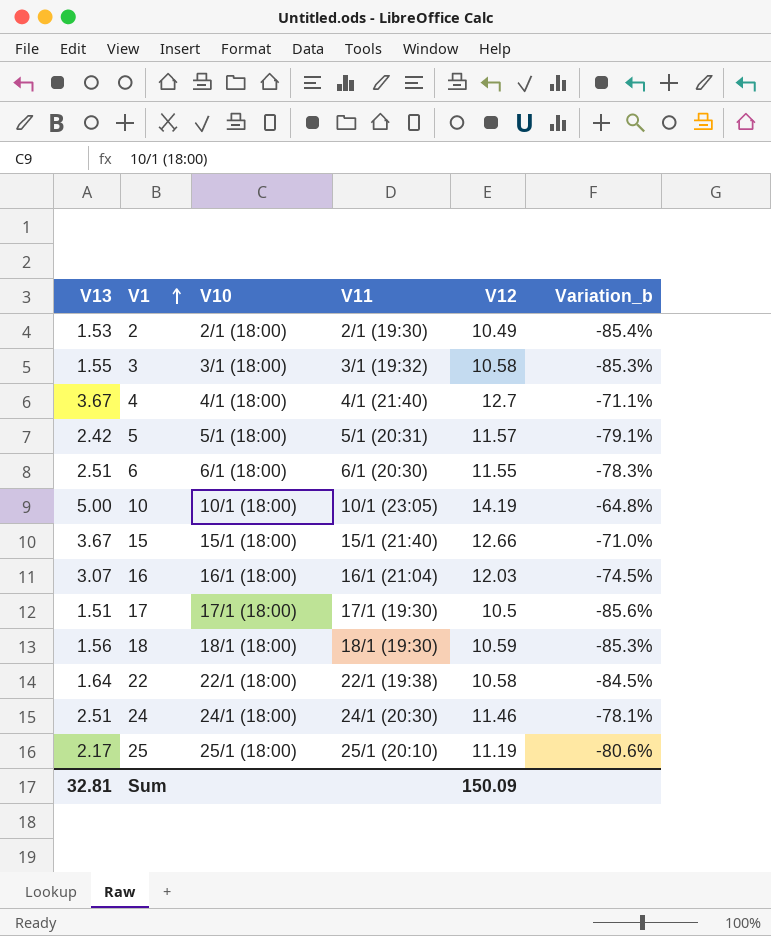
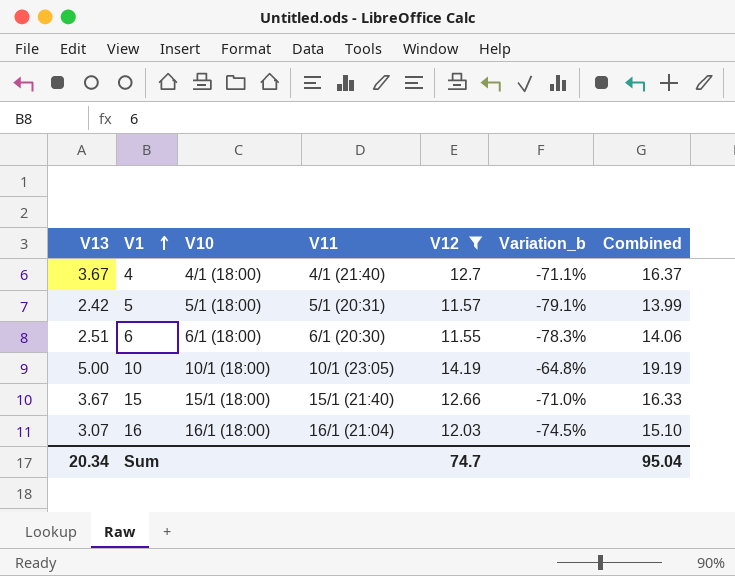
filter: none -> V12 >= 11.55
column Combined | formula: none -> [V13] + [V12]
Sum | V13: 32.81 -> 20.34
Sum | V12: 150.09 -> 74.7

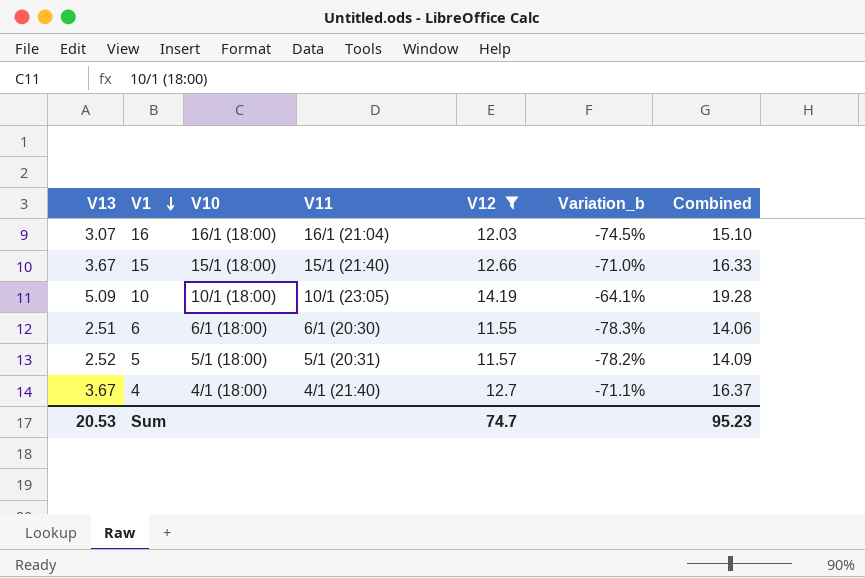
row order: V1 ascending -> V1 descending
10 | V13: 5.00 -> 5.09
10 | Variation_b: -64.8% -> -64.1%
10 | Combined: 19.19 -> 19.28
5 | V13: 2.42 -> 2.52
5 | Variation_b: -79.1% -> -78.2%
5 | Combined: 13.99 -> 14.09
Sum | V13: 20.34 -> 20.53
Sum | Combined: 95.04 -> 95.23

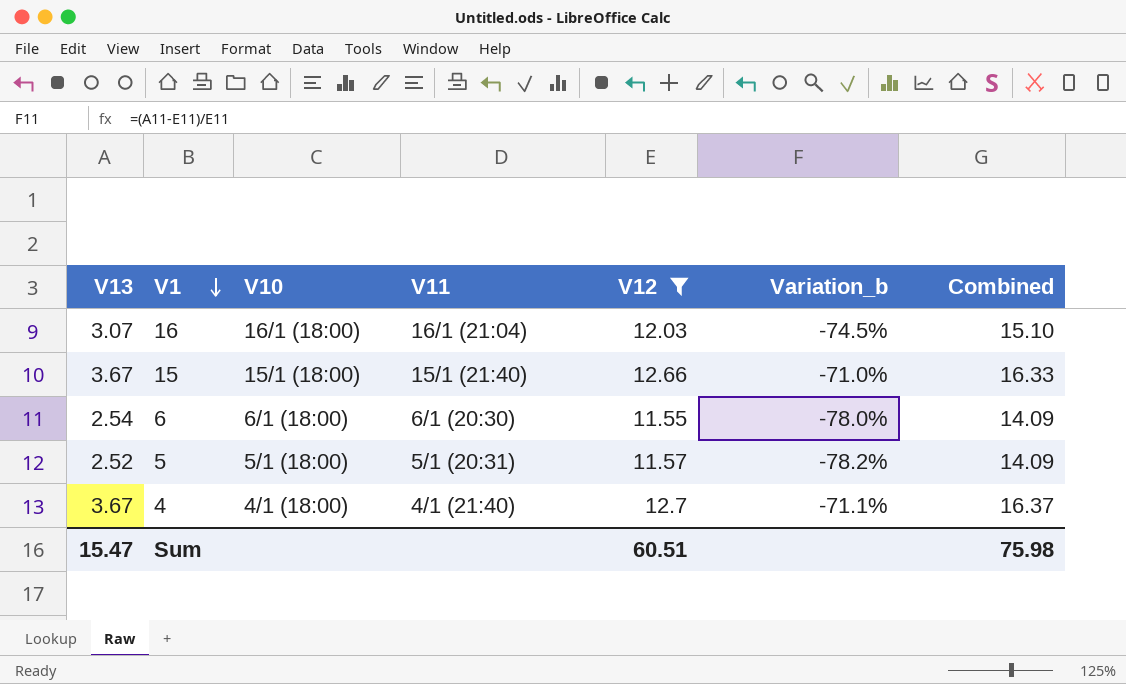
row 10: 5.09 | 10/1 (18:00) | 10/1 (23:05) | 14.19 | -64.1% | 19.28 -> none
6 | V13: 2.51 -> 2.54
6 | Variation_b: -78.3% -> -78.0%
6 | Combined: 14.06 -> 14.09
Sum | V13: 20.53 -> 15.47
Sum | V12: 74.7 -> 60.51
Sum | Combined: 95.23 -> 75.98

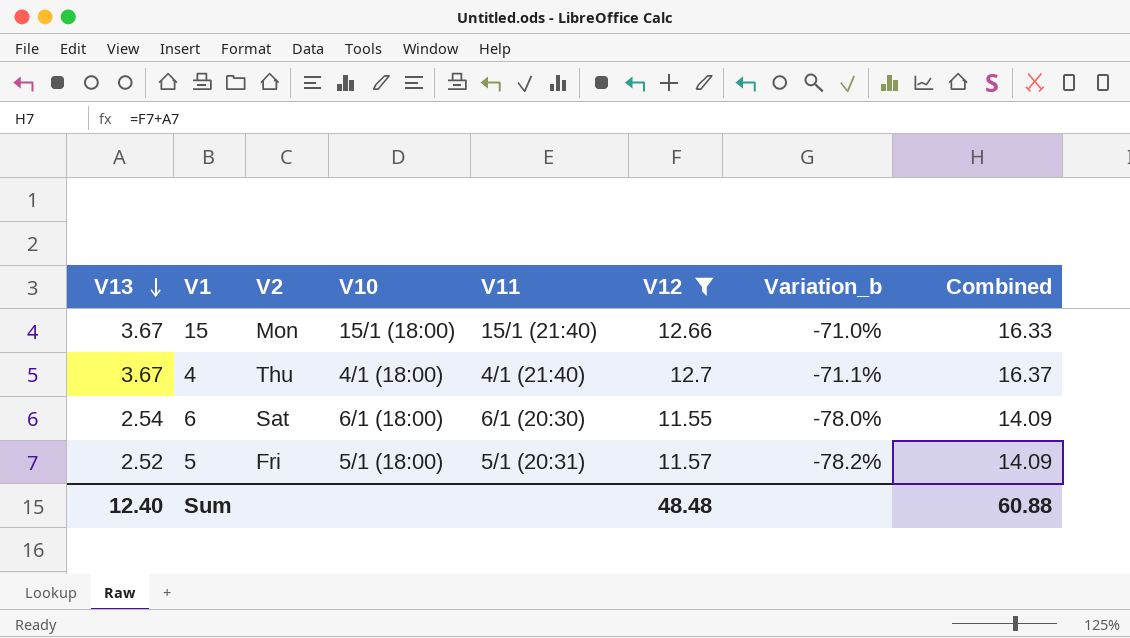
row order: V1 descending -> V13 descending
column V2 | position: none -> 3
row 16: 3.07 | 16/1 (18:00) | 16/1 (21:04) | 12.03 | -74.5% | 15.10 -> none
Sum | V13: 15.47 -> 12.40
Sum | V12: 60.51 -> 48.48
Sum | Combined: 75.98 -> 60.88

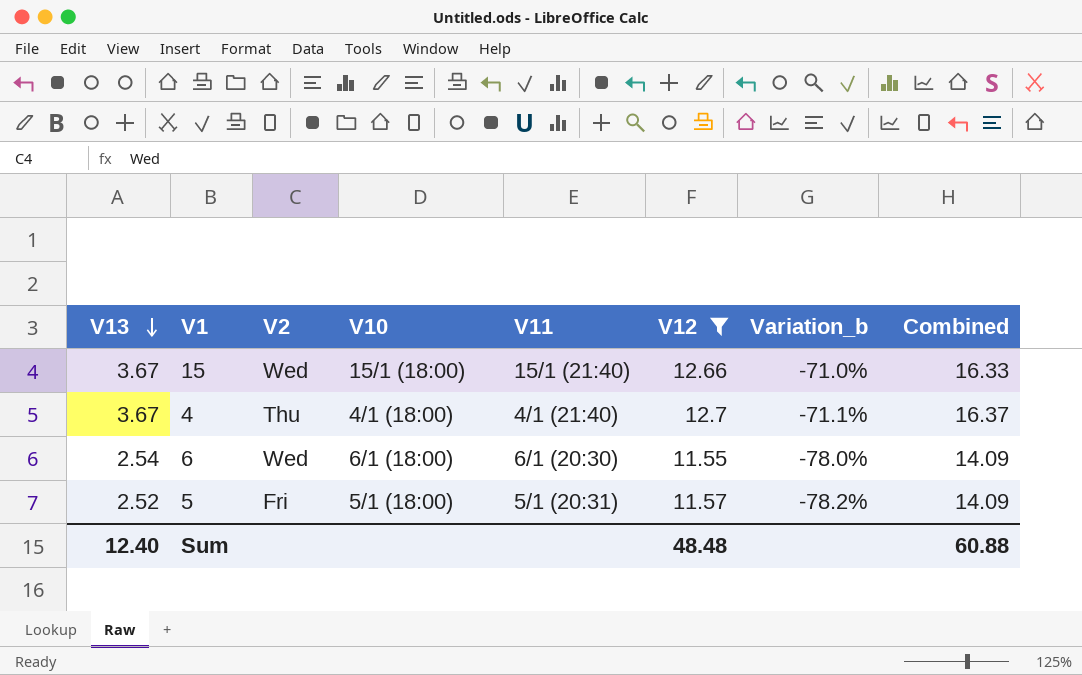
15 | V2: Mon -> Wed
6 | V2: Sat -> Wed

